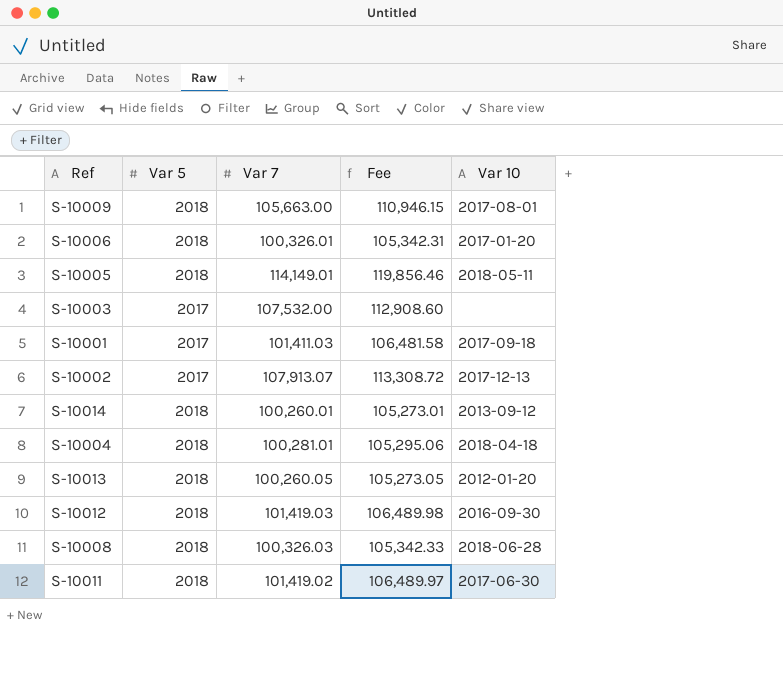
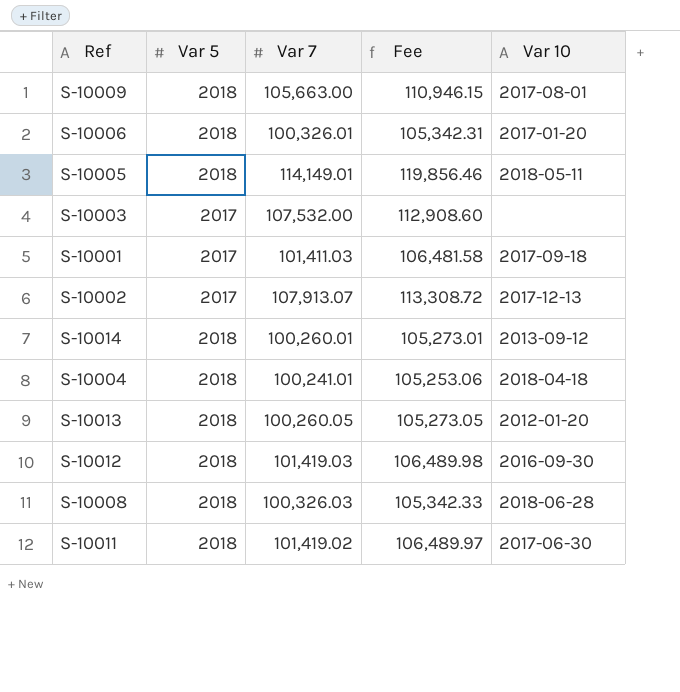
S-10004 | Var 7: 100,281.01 -> 100,241.01
S-10004 | Fee: 105,295.06 -> 105,253.06

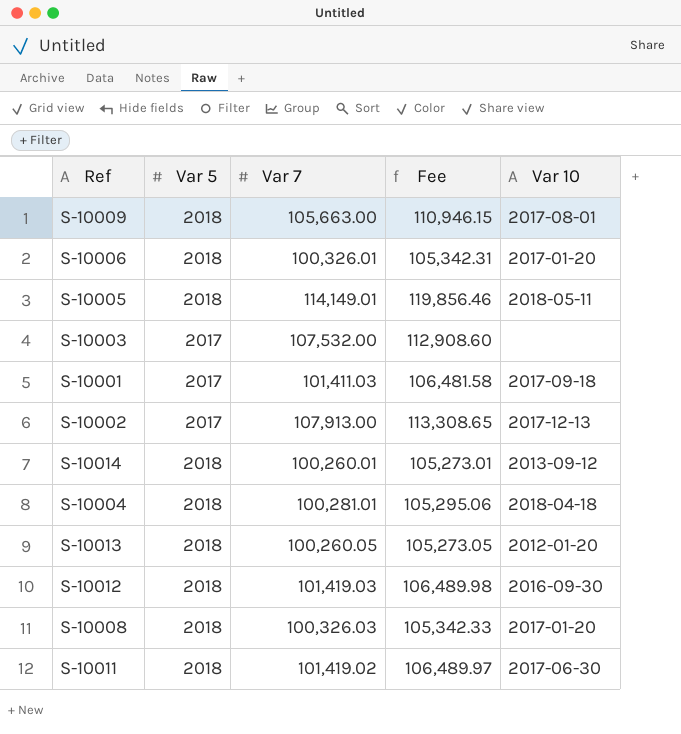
S-10002 | Var 7: 107,913.07 -> 107,913.00
S-10002 | Fee: 113,308.72 -> 113,308.65
S-10004 | Var 7: 100,241.01 -> 100,281.01
S-10004 | Fee: 105,253.06 -> 105,295.06
S-10008 | Var 10: 2018-06-28 -> 2017-01-20

